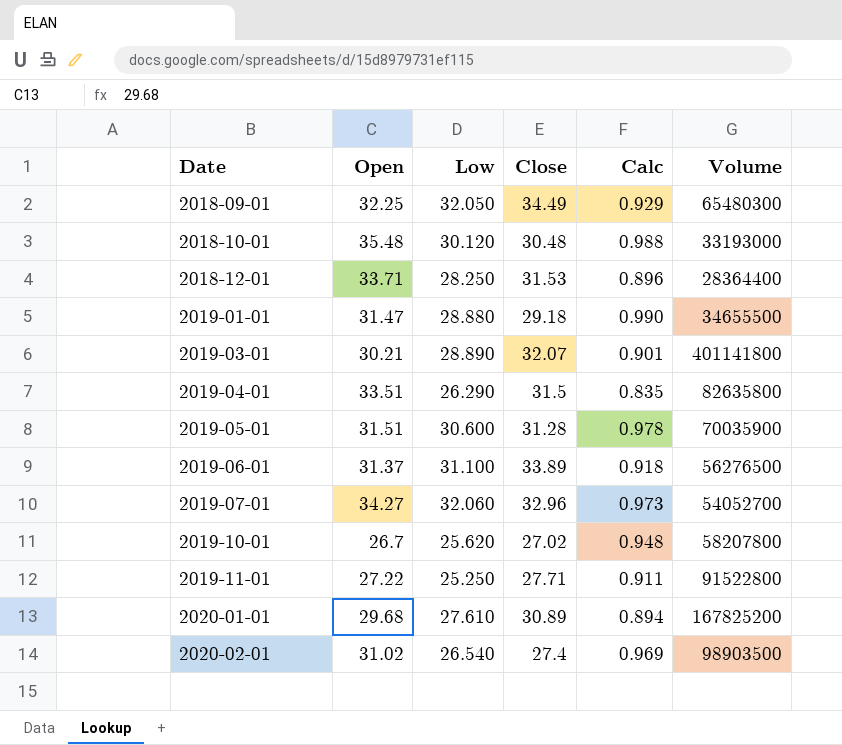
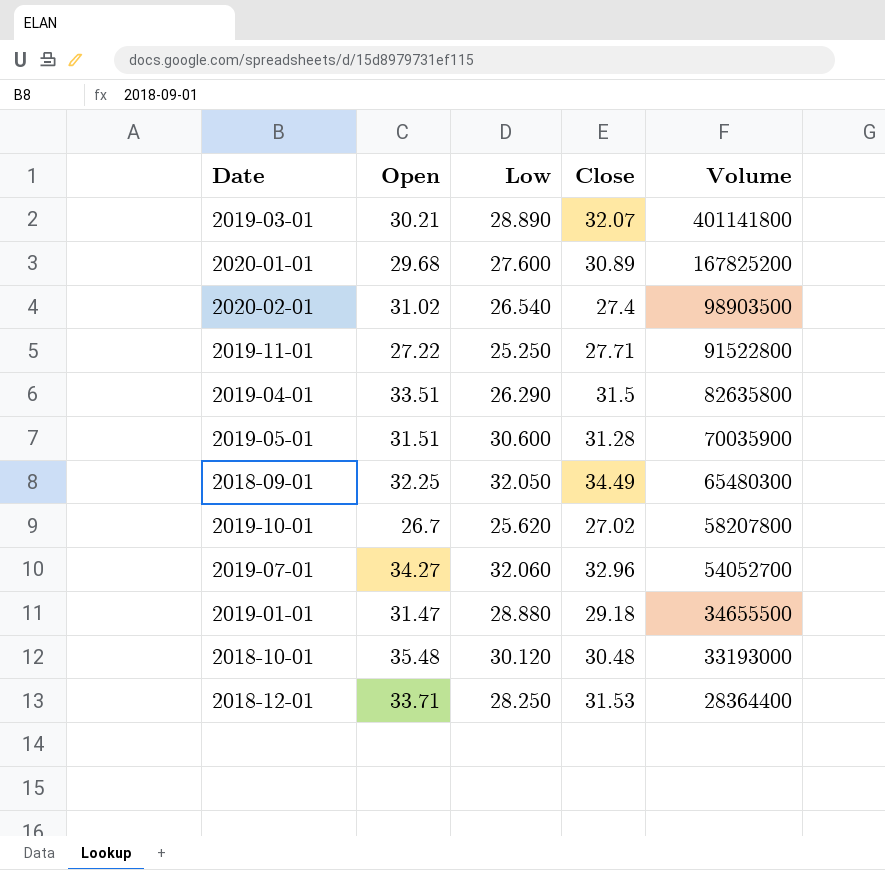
row order: Date ascending -> Volume descending
column Calc | formula: [Low] / [Close] -> none
row 2019-06-01: 31.37 | 31.100 | 33.89 | 0.918 | 56276500 -> none
2020-01-01 | Low: 27.610 -> 27.600

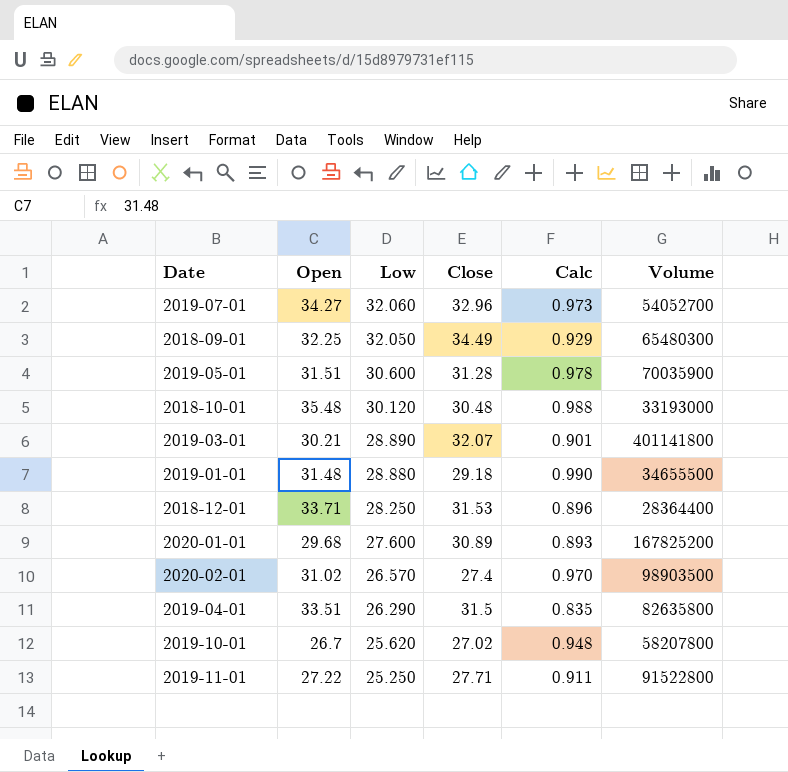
row order: Volume descending -> Low descending
column Calc | formula: none -> [Low] / [Close]
2019-01-01 | Open: 31.47 -> 31.48
2020-02-01 | Low: 26.540 -> 26.570

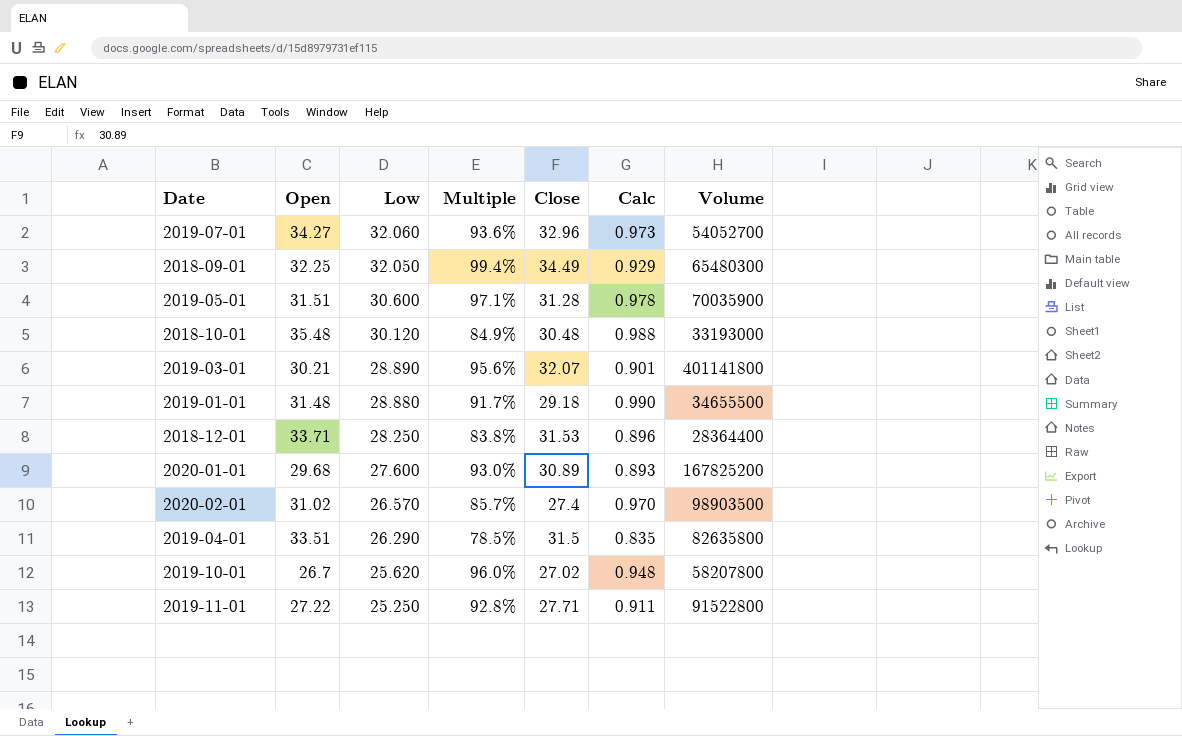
column Multiple | formula: none -> [Low] / [Open]

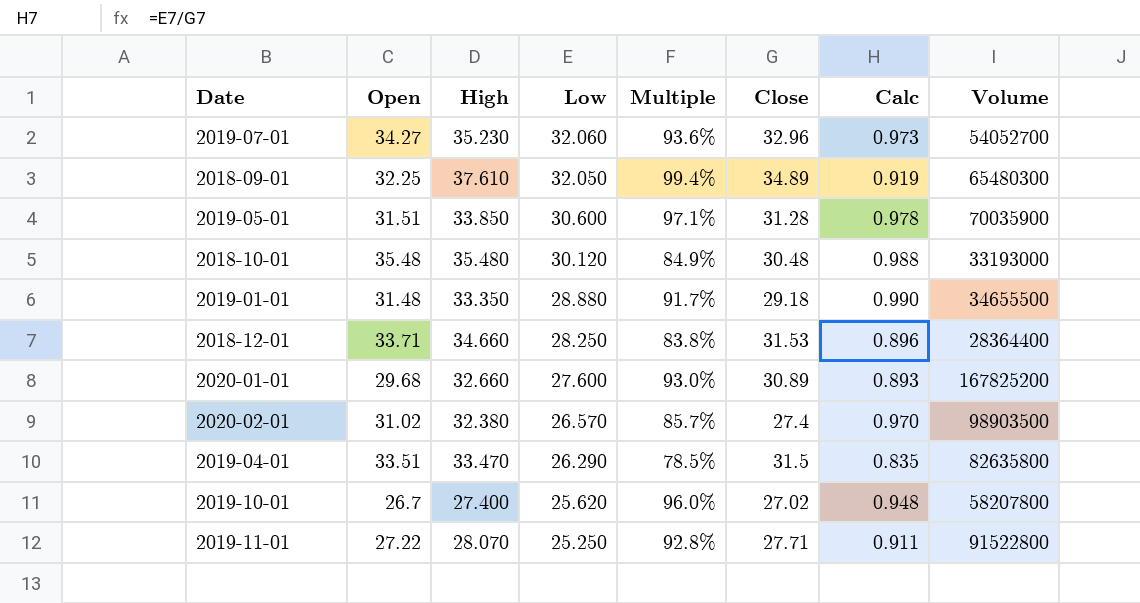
column High | position: none -> 3
row 2019-03-01: 30.21 | 28.890 | 95.6% | 32.07 | 0.901 | 401141800 -> none
2018-09-01 | Close: 34.49 -> 34.89
2018-09-01 | Calc: 0.929 -> 0.919

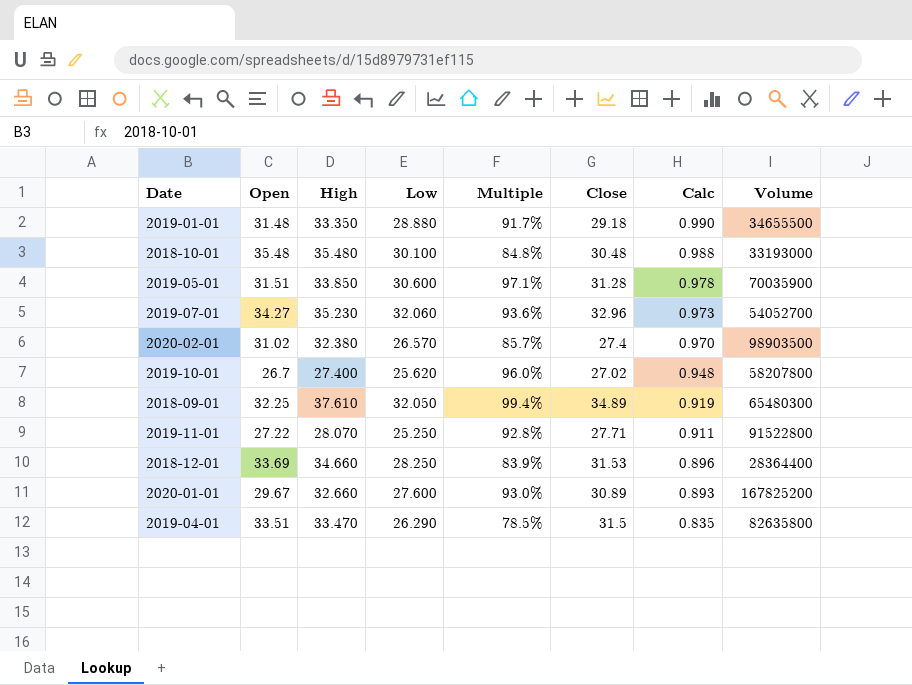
row order: Low descending -> Calc descending
2018-10-01 | Low: 30.120 -> 30.100
2018-10-01 | Multiple: 84.9% -> 84.8%
2018-12-01 | Open: 33.71 -> 33.69
2018-12-01 | Multiple: 83.8% -> 83.9%
2020-01-01 | Open: 29.68 -> 29.67

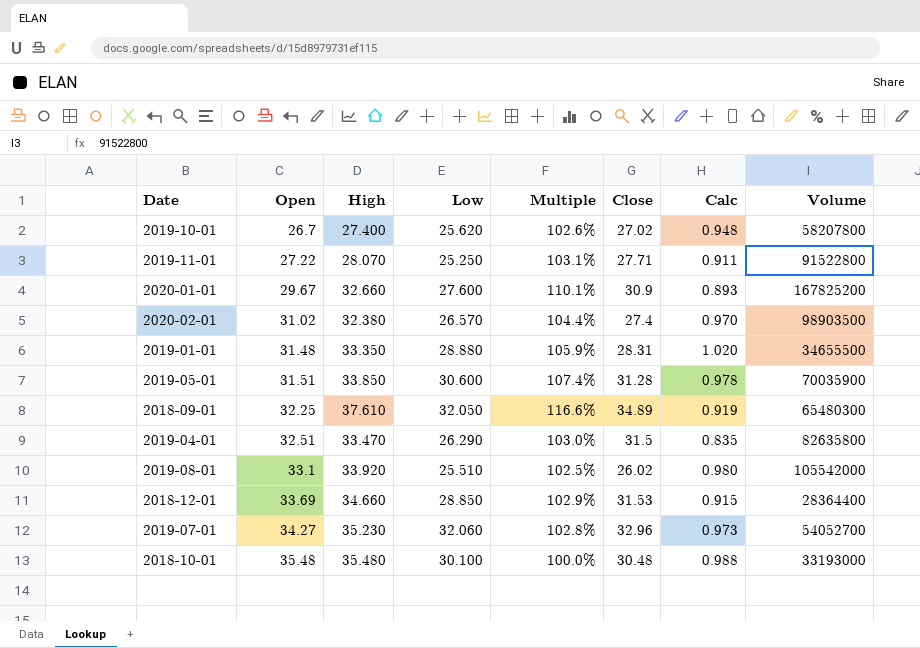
row order: Calc descending -> Open ascending
column Multiple | formula: [Low] / [Open] -> [High] / [Open]
2020-01-01 | Close: 30.89 -> 30.9
2019-01-01 | Close: 29.18 -> 28.31
2019-01-01 | Calc: 0.990 -> 1.020
2019-04-01 | Open: 33.51 -> 32.51
row 2019-08-01: none -> 33.1 | 33.920 | 25.510 | 102.5% | 26.02 | 0.980 | 105542000
2018-12-01 | Low: 28.250 -> 28.850
2018-12-01 | Calc: 0.896 -> 0.915

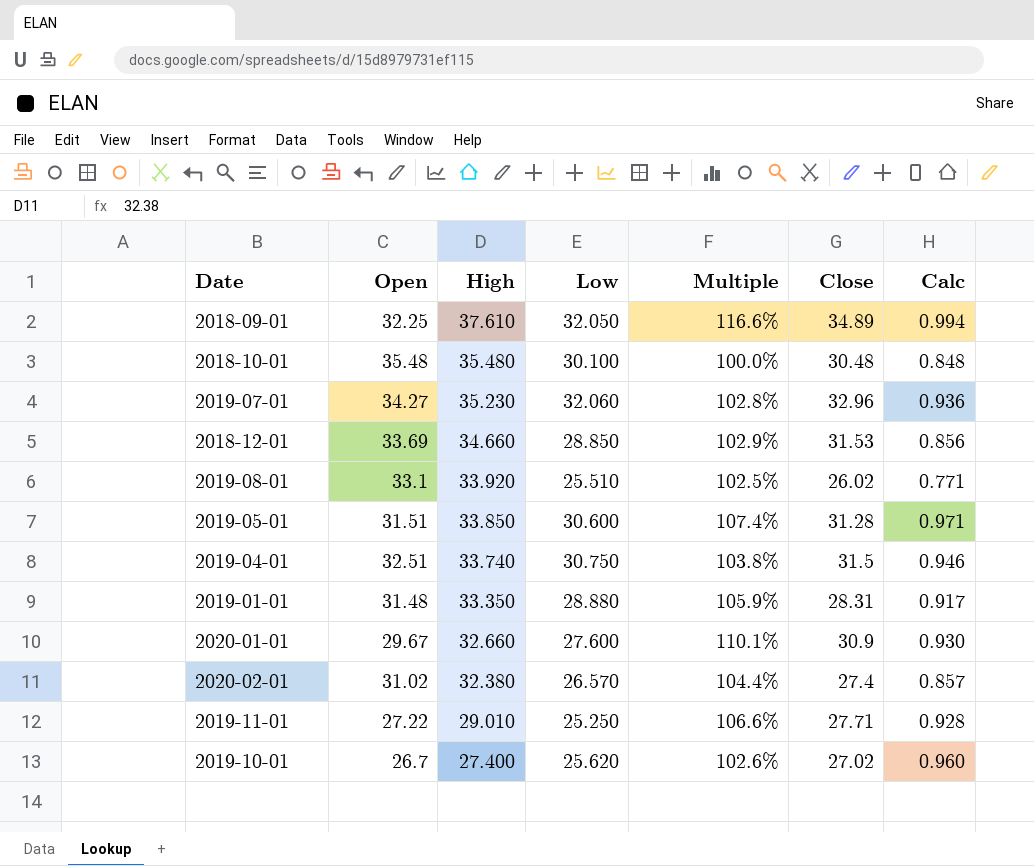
row order: Open ascending -> High descending
column Volume | position: 8 -> none
column Calc | formula: [Low] / [Close] -> [Low] / [Open]
2019-04-01 | High: 33.470 -> 33.740
2019-04-01 | Low: 26.290 -> 30.750
2019-04-01 | Multiple: 103.0% -> 103.8%
2019-11-01 | High: 28.070 -> 29.010
2019-11-01 | Multiple: 103.1% -> 106.6%

